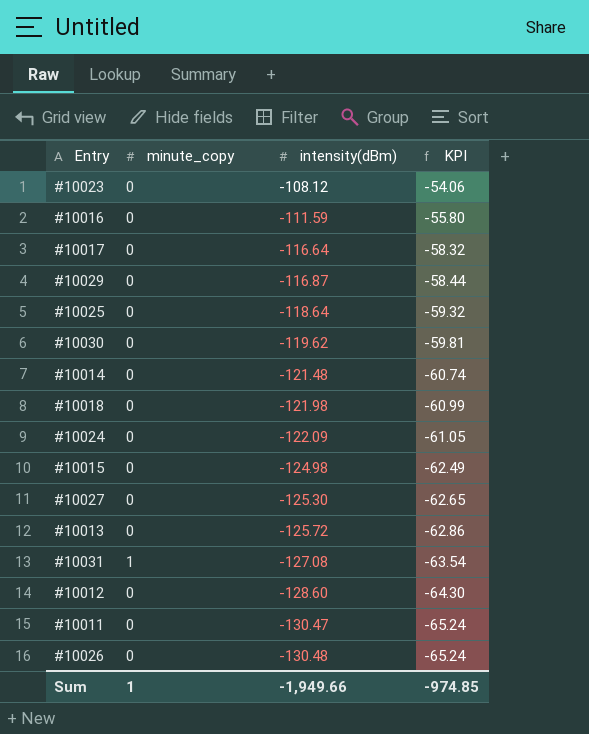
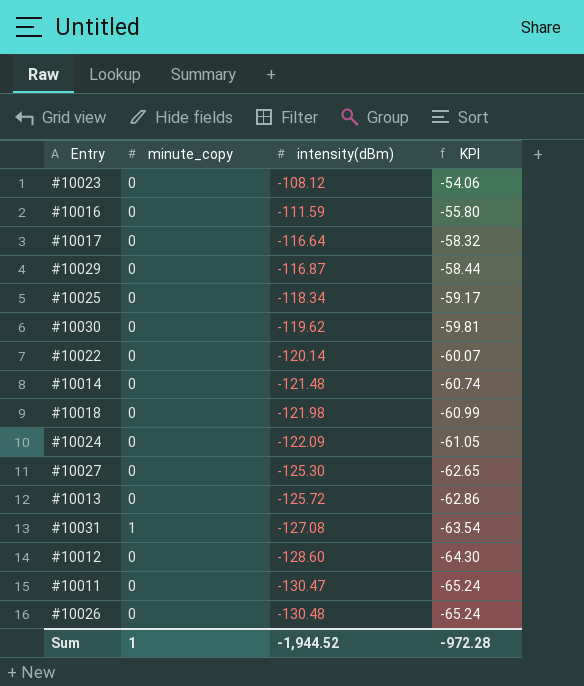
row #10015: 0 | -124.98 | -62.49 -> none
#10025 | intensity(dBm): -118.64 -> -118.34
#10025 | KPI: -59.32 -> -59.17
row #10022: none -> 0 | -120.14 | -60.07
Sum | intensity(dBm): -1,949.66 -> -1,944.52
Sum | KPI: -974.85 -> -972.28

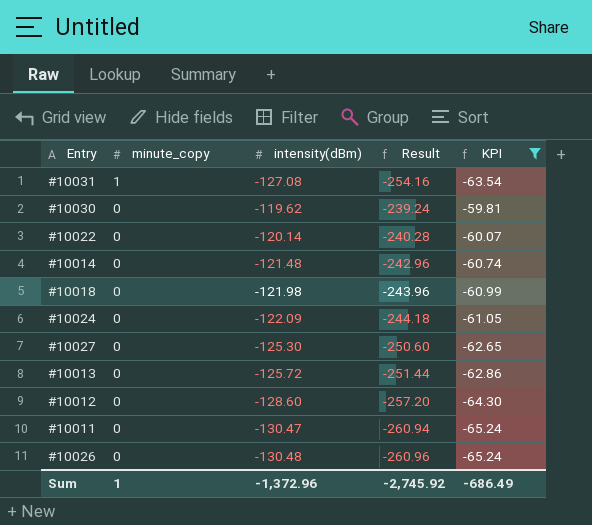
filter: none -> KPI <= -59.81
row order: intensity(dBm) descending -> minute_copy descending
column Result | formula: none -> [intensity(dBm)] * 2
Sum | intensity(dBm): -1,944.52 -> -1,372.96
Sum | KPI: -972.28 -> -686.49

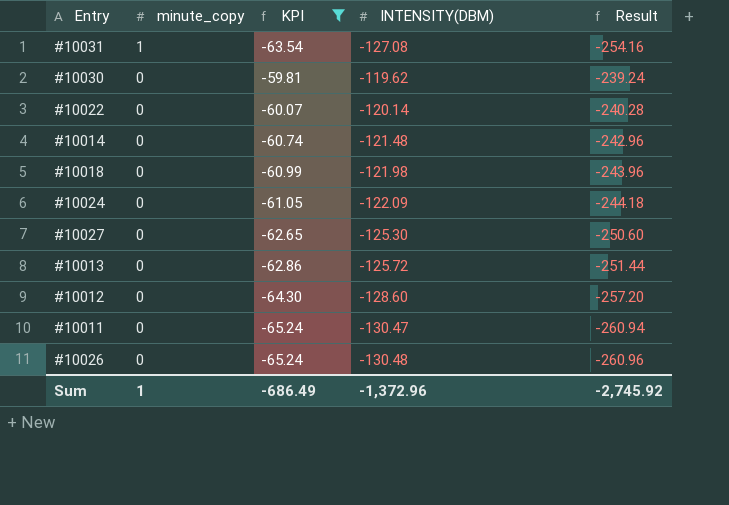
column KPI | position: 5 -> 3
column name: intensity(dBm) -> INTENSITY(DBM)

